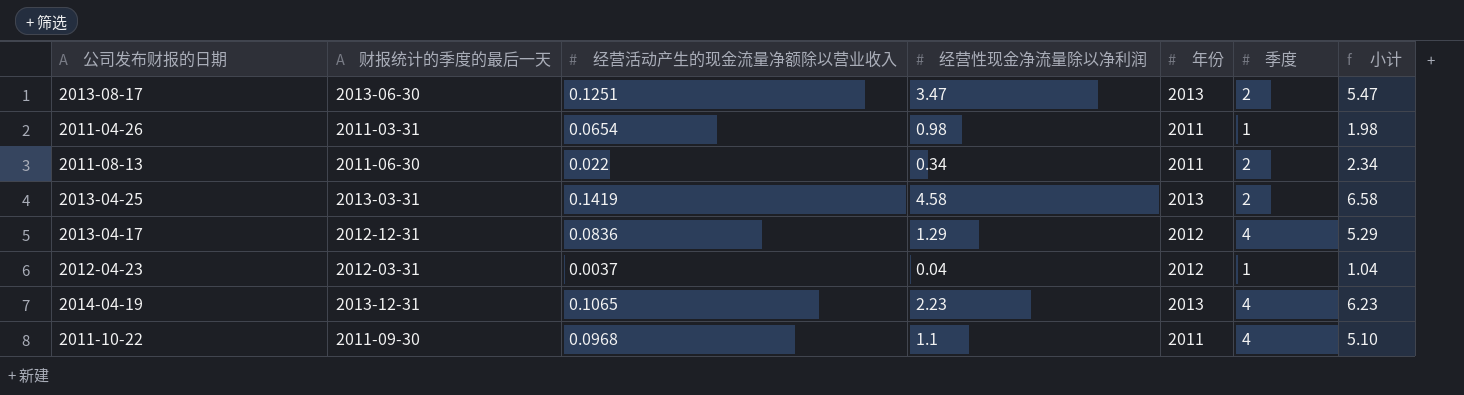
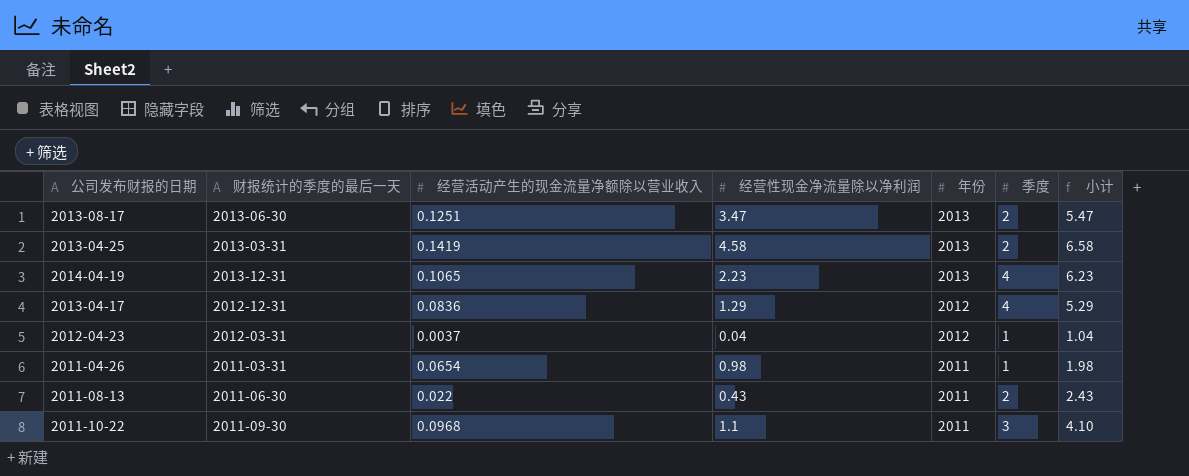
row order: none -> 年份 descending
2011-08-13 | 经营性现金净流量除以净利润: 0.34 -> 0.43
2011-08-13 | 小计: 2.34 -> 2.43
2011-10-22 | 季度: 4 -> 3
2011-10-22 | 小计: 5.10 -> 4.10

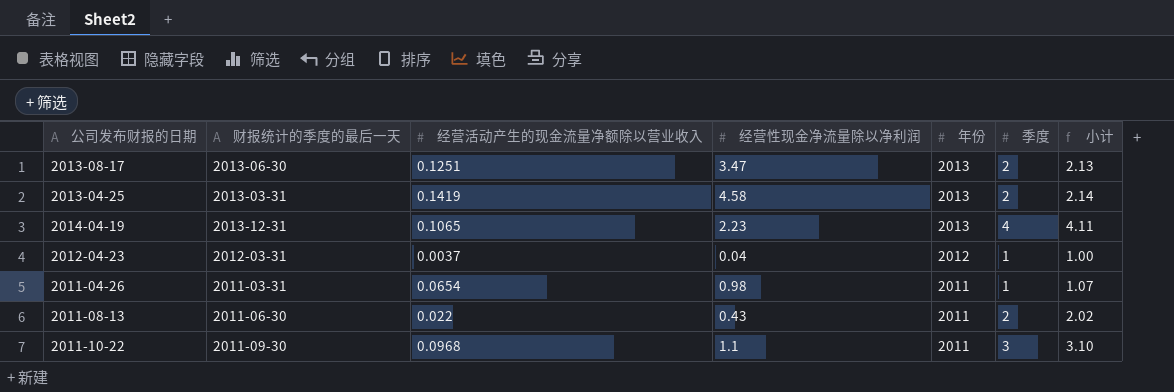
column 小计 | formula: [经营性现金净流量除以净利润] + [季度] -> [经营活动产生的现金流量净额除以营业收入] + [季度]
row 2013-04-17: 2012-12-31 | 0.0836 | 1.29 | 2012 | 4 | 5.29 -> none

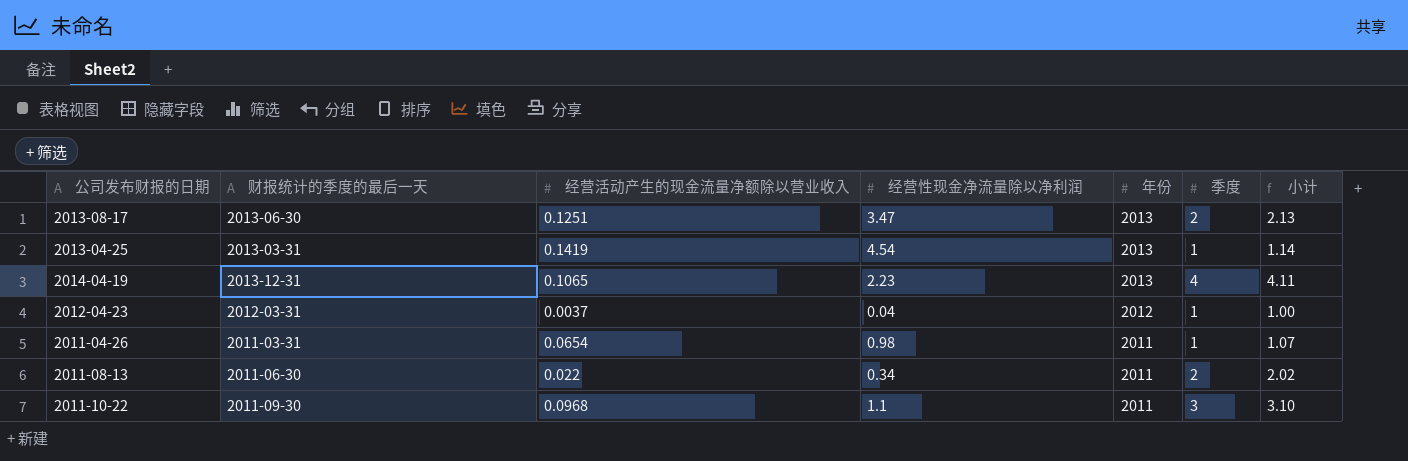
2013-04-25 | 经营性现金净流量除以净利润: 4.58 -> 4.54
2013-04-25 | 季度: 2 -> 1
2013-04-25 | 小计: 2.14 -> 1.14
2011-08-13 | 经营性现金净流量除以净利润: 0.43 -> 0.34

